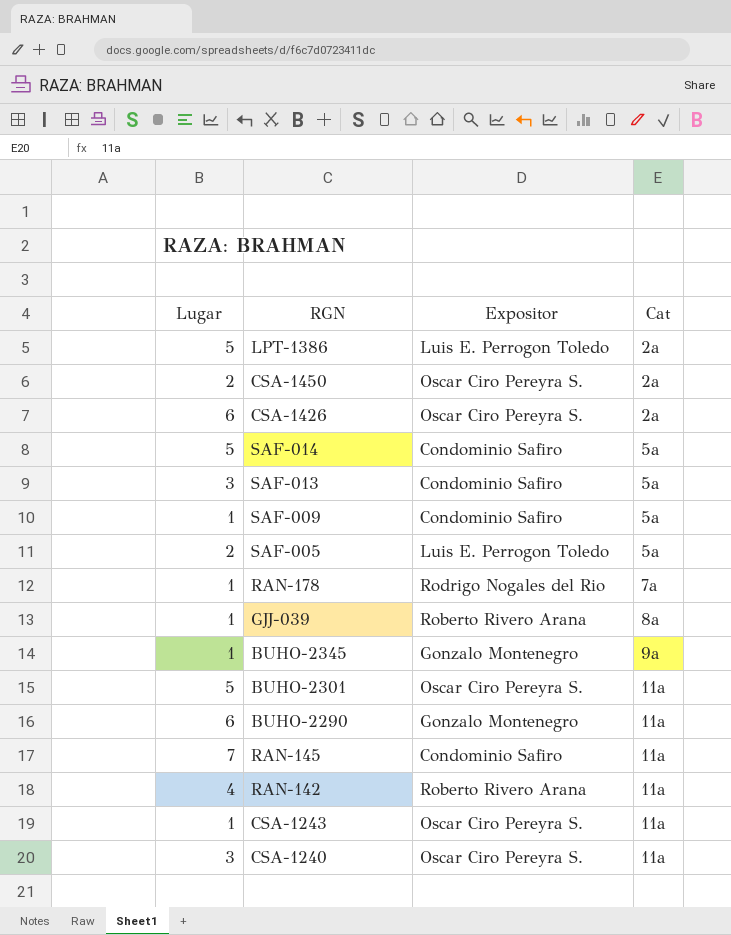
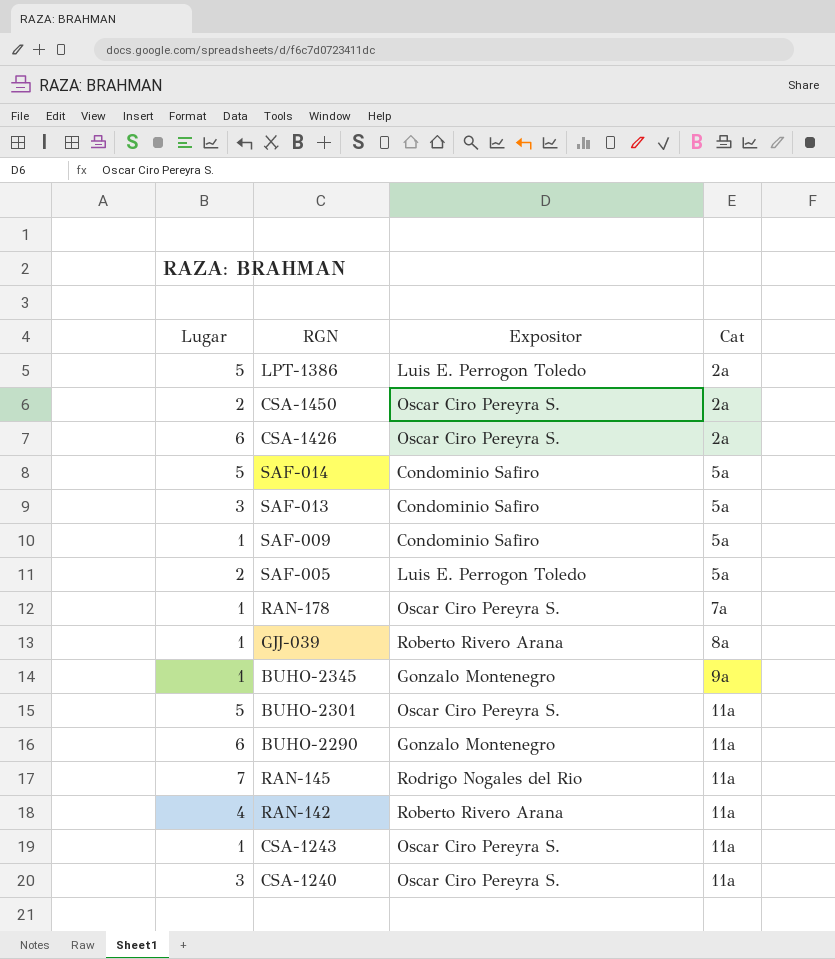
RAN-178 | Expositor: Rodrigo Nogales del Rio -> Oscar Ciro Pereyra S.
RAN-145 | Expositor: Condominio Safiro -> Rodrigo Nogales del Rio

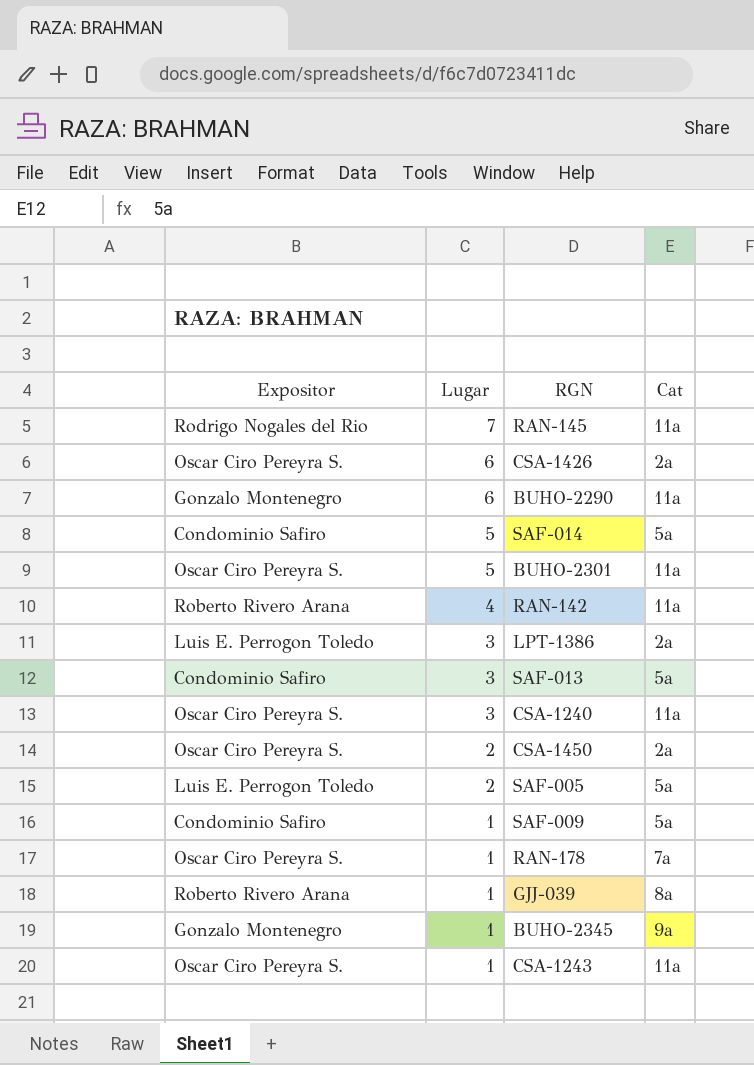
row order: Cat ascending -> Lugar descending
column Expositor | position: 3 -> 1
LPT-1386 | Lugar: 5 -> 3

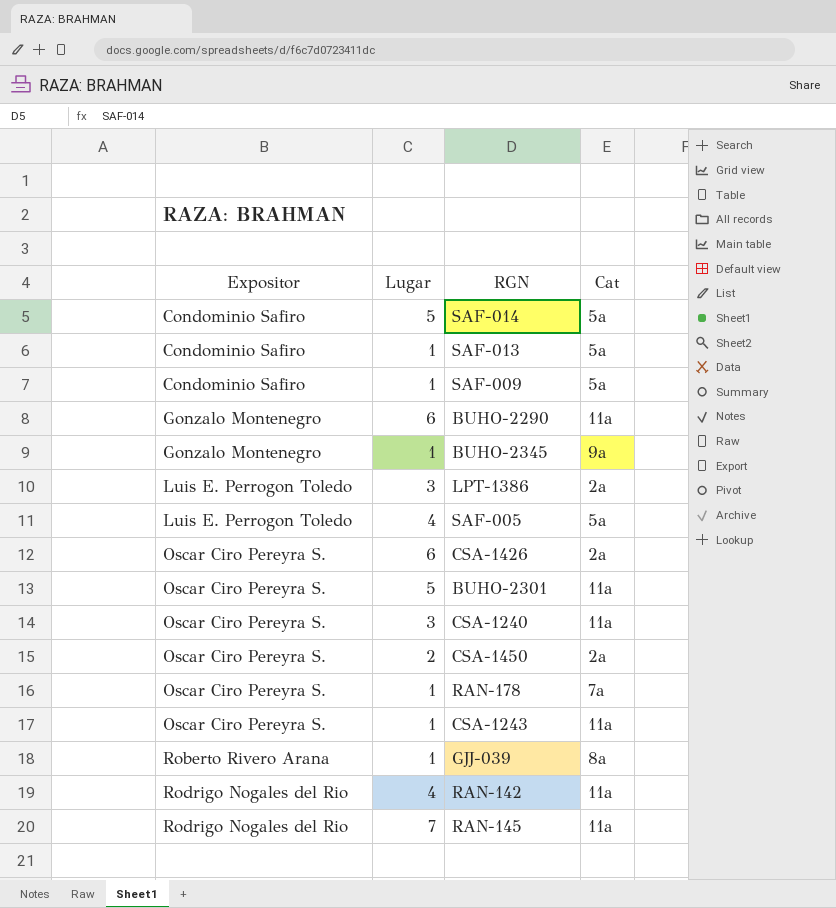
row order: Lugar descending -> Expositor ascending
SAF-013 | Lugar: 3 -> 1
SAF-005 | Lugar: 2 -> 4
RAN-142 | Expositor: Roberto Rivero Arana -> Rodrigo Nogales del Rio

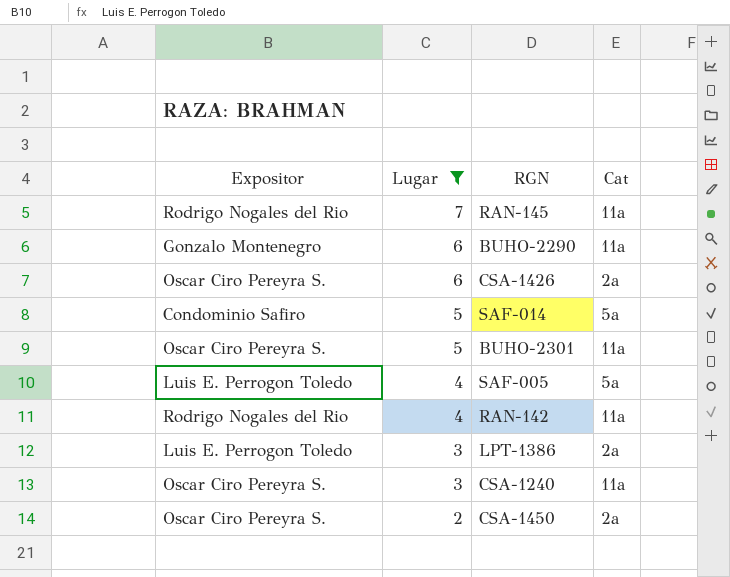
filter: none -> Lugar != 1
row order: Expositor ascending -> Lugar descending

